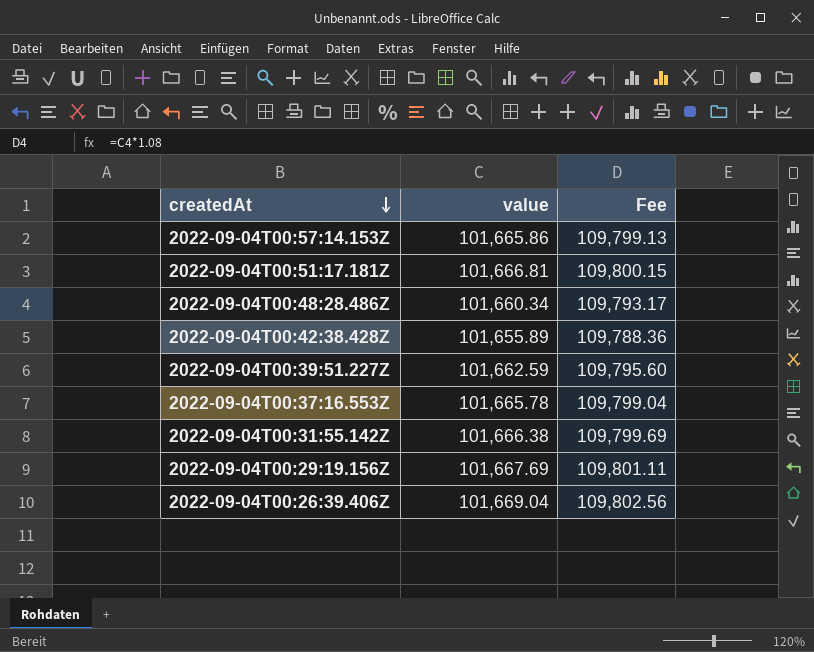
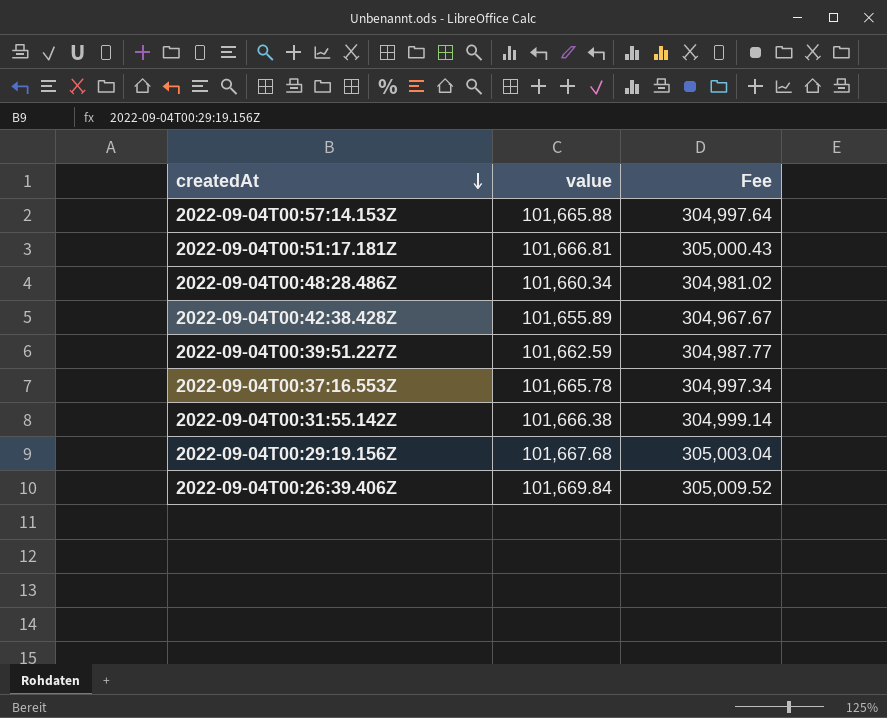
column Fee | formula: [value] * 1.08 -> [value] * 3
2022-09-04T00:57:14.153Z | value: 101,665.86 -> 101,665.88
2022-09-04T00:29:19.156Z | value: 101,667.69 -> 101,667.68
2022-09-04T00:26:39.406Z | value: 101,669.04 -> 101,669.84

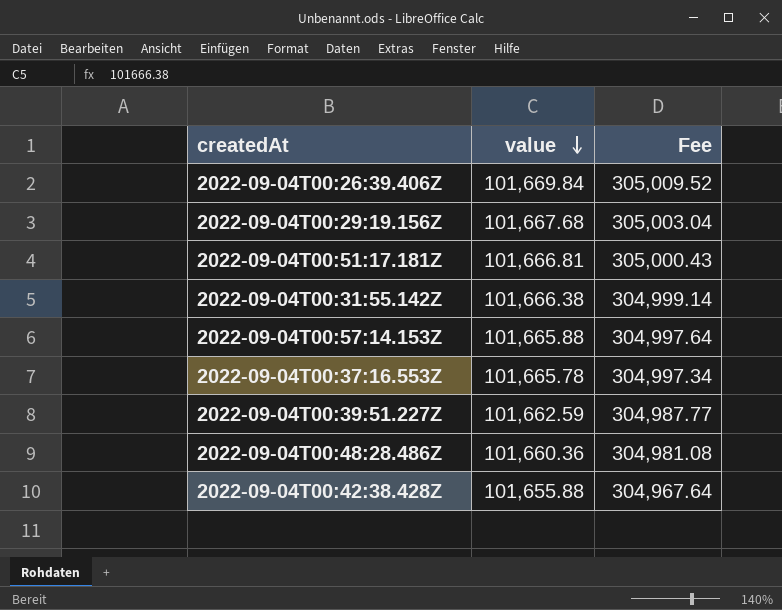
row order: createdAt descending -> value descending
2022-09-04T00:48:28.486Z | value: 101,660.34 -> 101,660.36
2022-09-04T00:48:28.486Z | Fee: 304,981.02 -> 304,981.08
2022-09-04T00:42:38.428Z | value: 101,655.89 -> 101,655.88
2022-09-04T00:42:38.428Z | Fee: 304,967.67 -> 304,967.64

